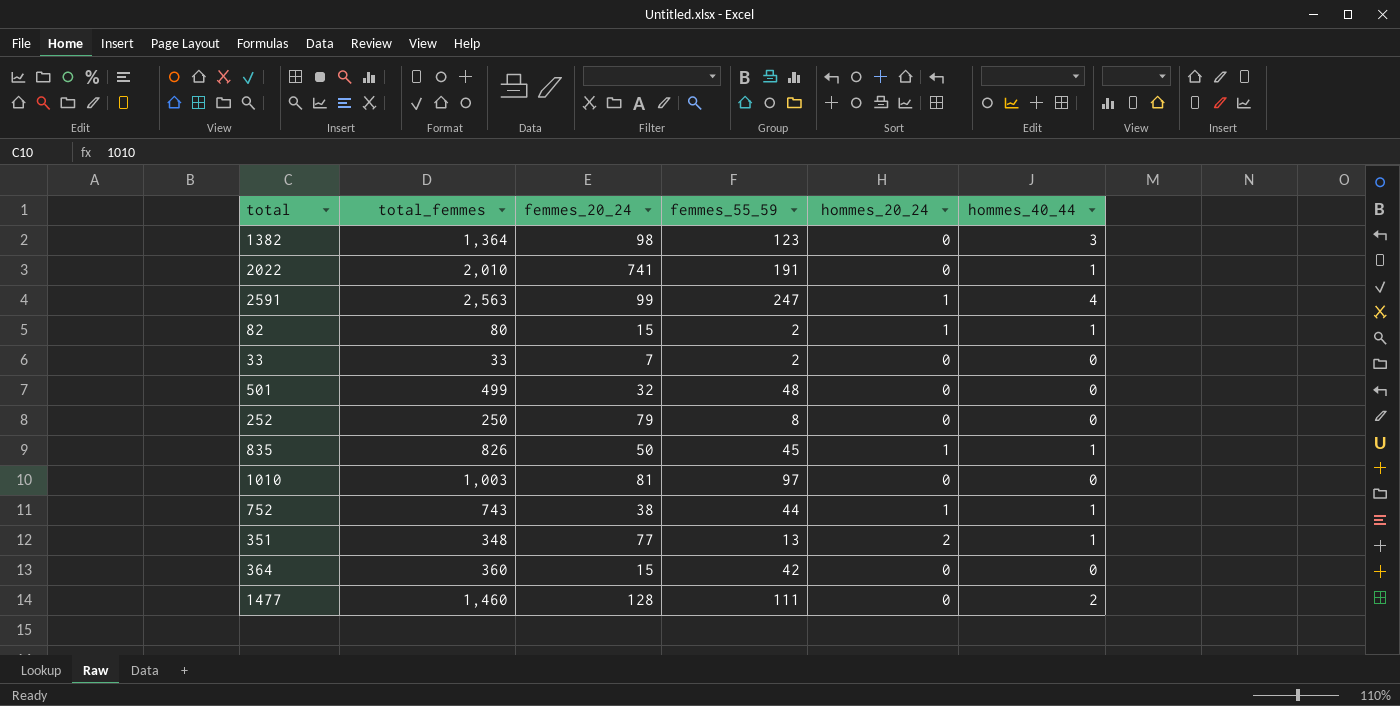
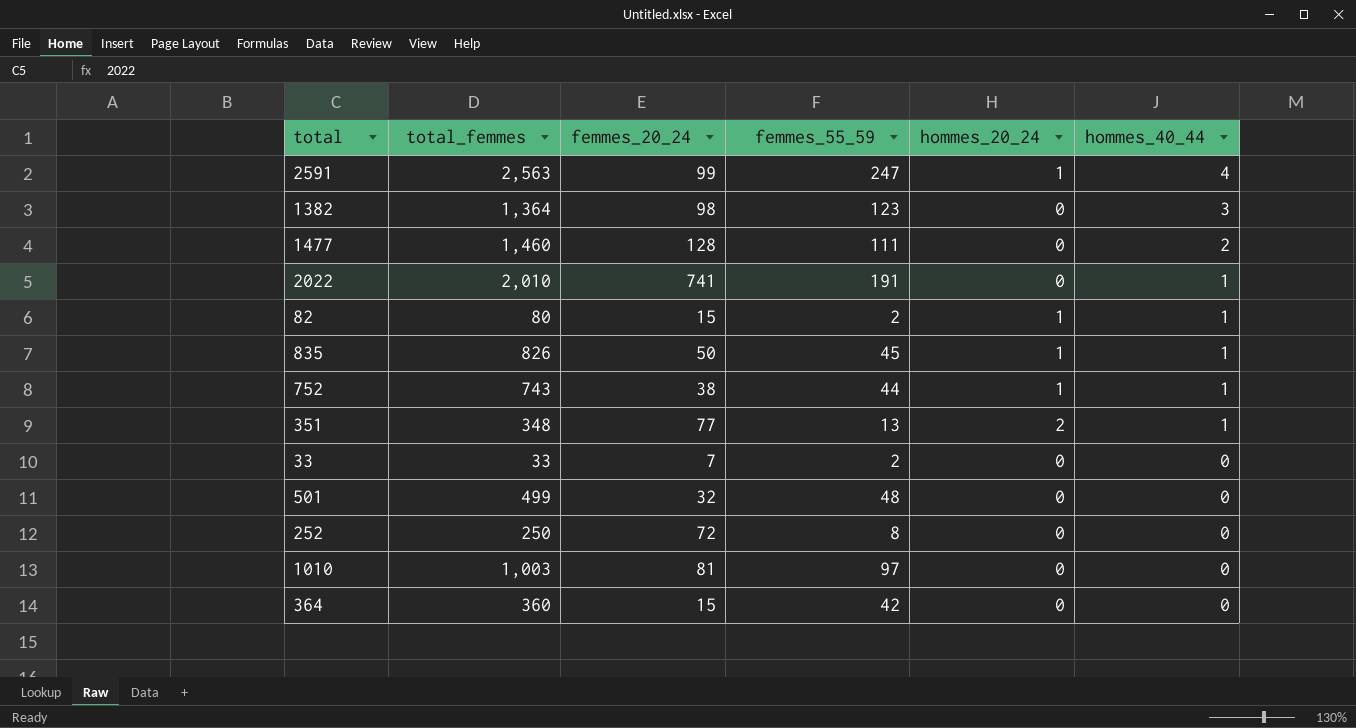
row order: none -> hommes_40_44 descending
252 | femmes_20_24: 79 -> 72

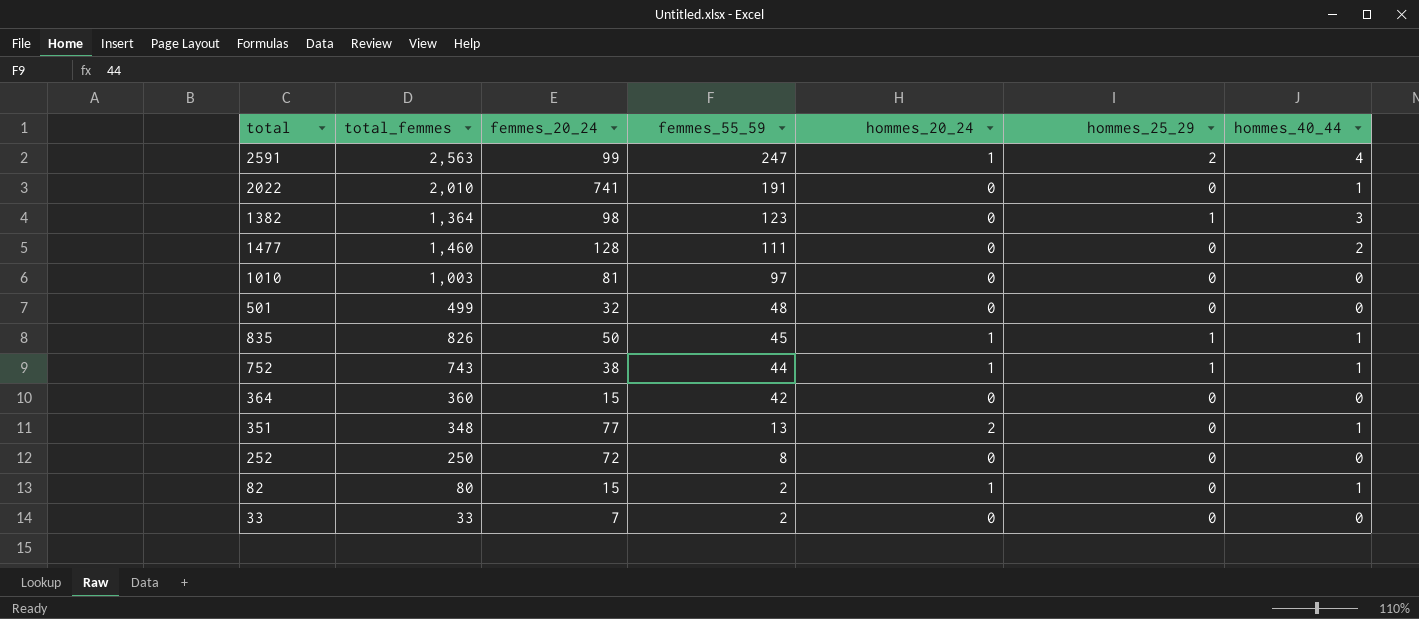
row order: hommes_40_44 descending -> femmes_55_59 descending
column hommes_25_29 | position: none -> 6

